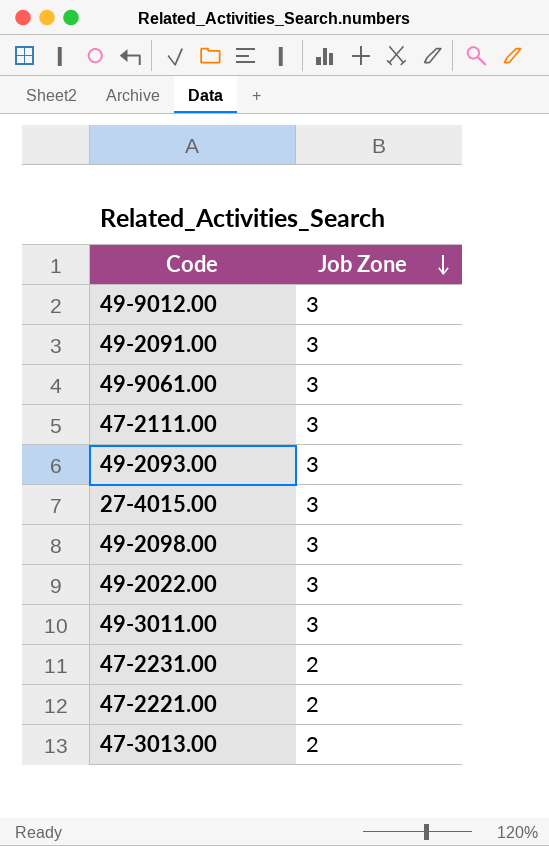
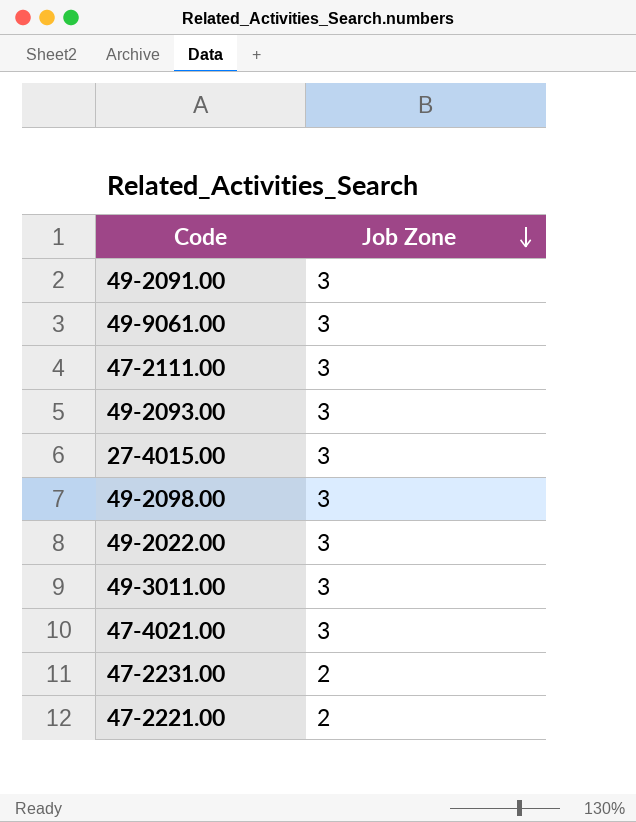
row 49-9012.00: 3 -> none
row 47-3013.00: 2 -> none
row 47-4021.00: none -> 3

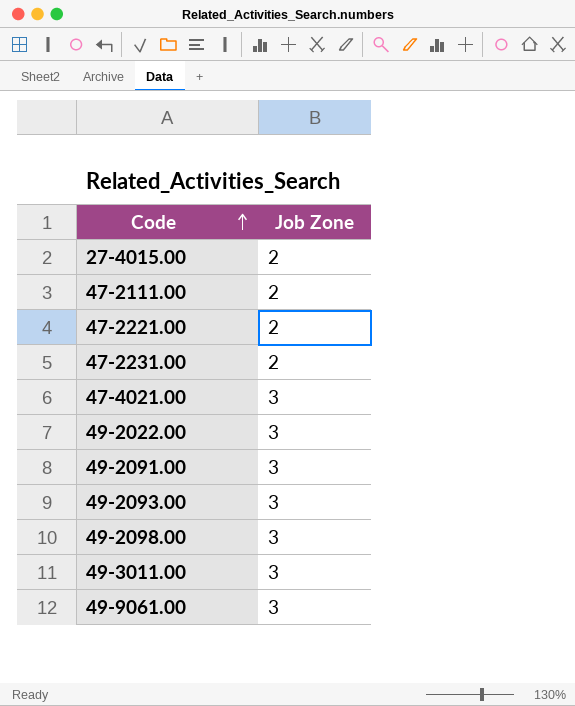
row order: Job Zone descending -> Code ascending
27-4015.00 | Job Zone: 3 -> 2
47-2111.00 | Job Zone: 3 -> 2

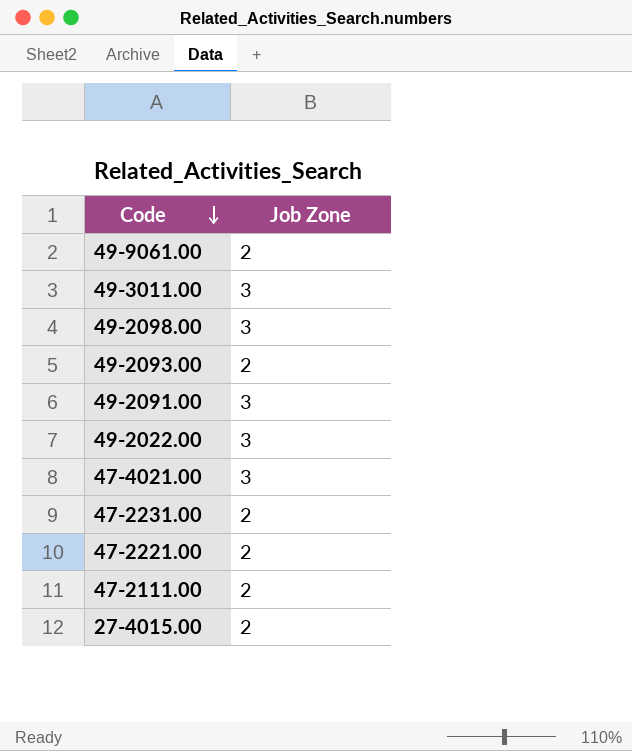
row order: Code ascending -> Code descending
49-9061.00 | Job Zone: 3 -> 2
49-2093.00 | Job Zone: 3 -> 2

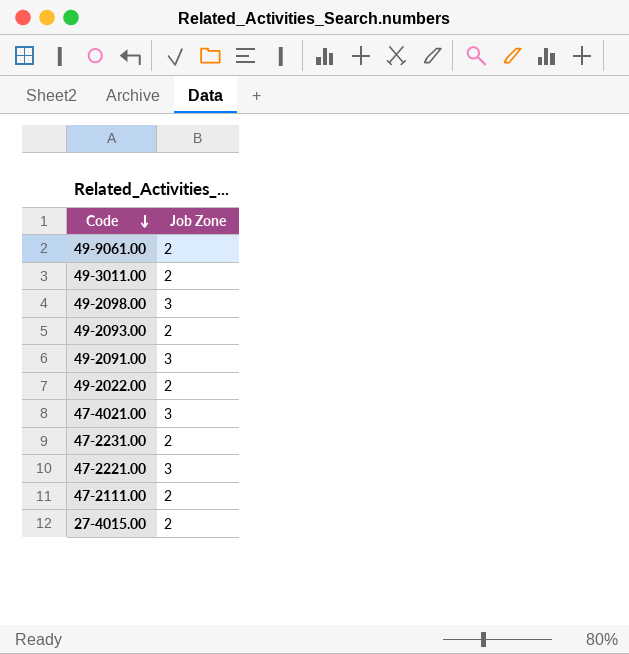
49-3011.00 | Job Zone: 3 -> 2
49-2022.00 | Job Zone: 3 -> 2
47-2221.00 | Job Zone: 2 -> 3

